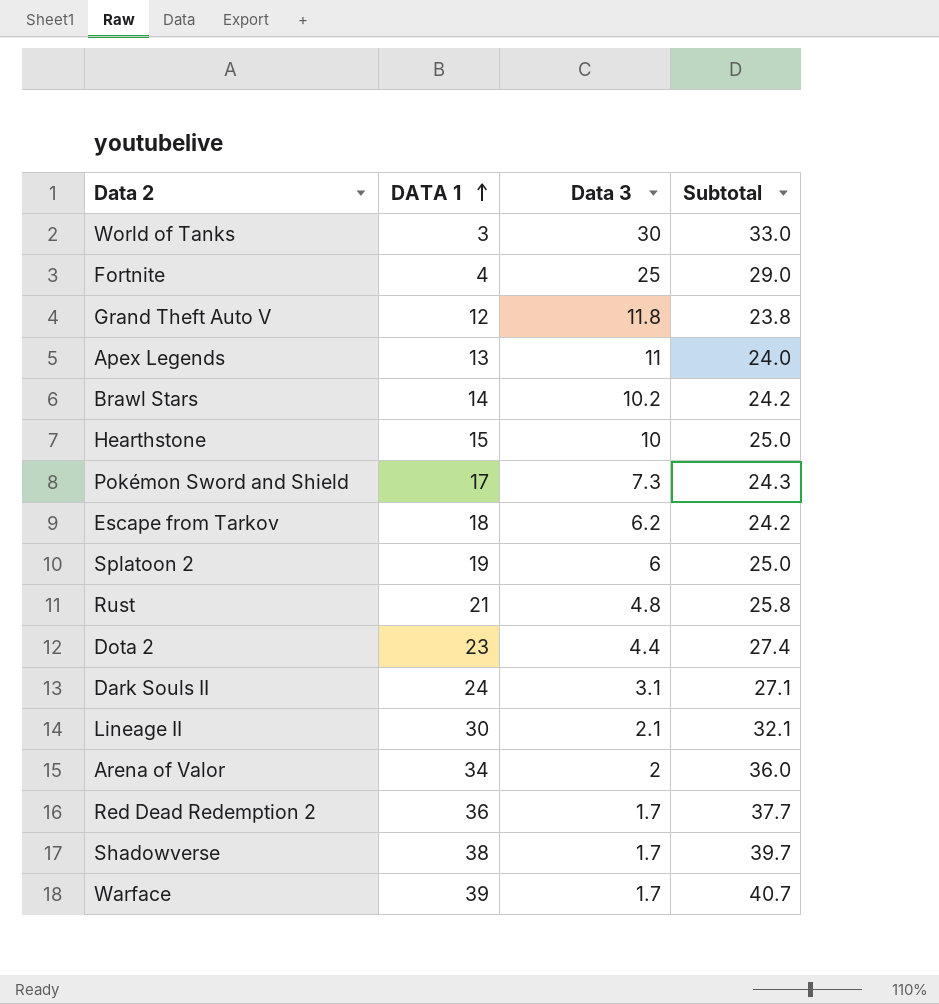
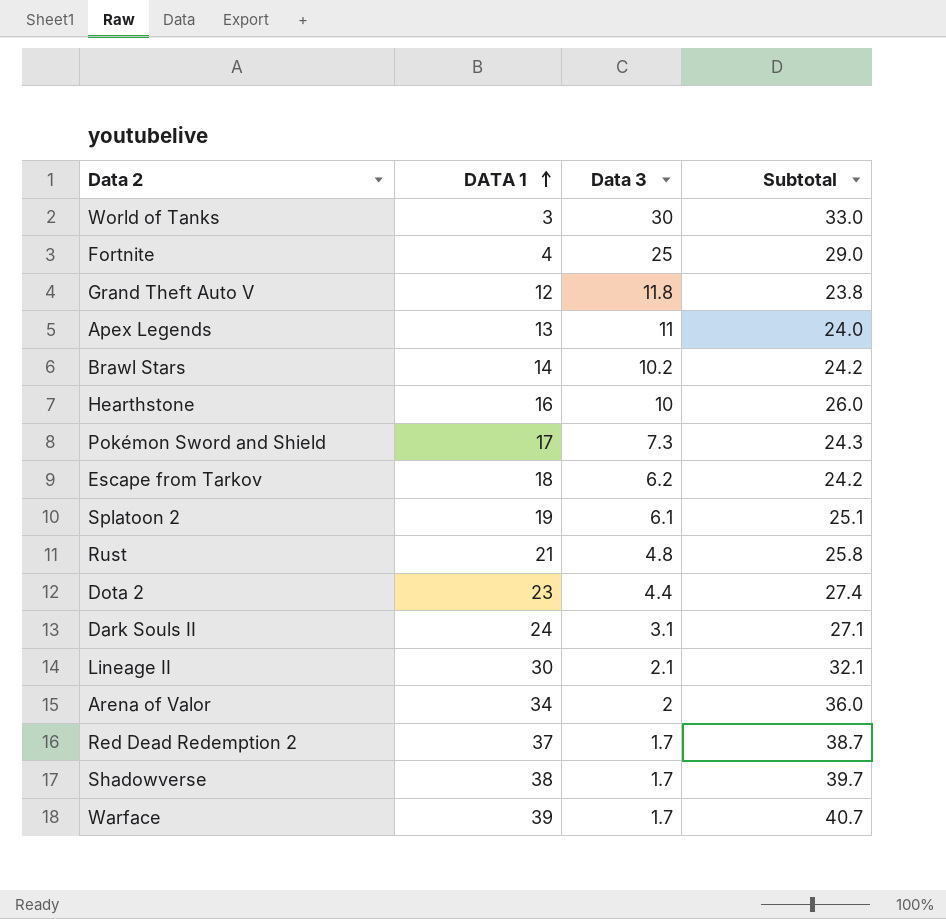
Hearthstone | DATA 1: 15 -> 16
Hearthstone | Subtotal: 25.0 -> 26.0
Splatoon 2 | Data 3: 6 -> 6.1
Splatoon 2 | Subtotal: 25.0 -> 25.1
Red Dead Redemption 2 | DATA 1: 36 -> 37
Red Dead Redemption 2 | Subtotal: 37.7 -> 38.7

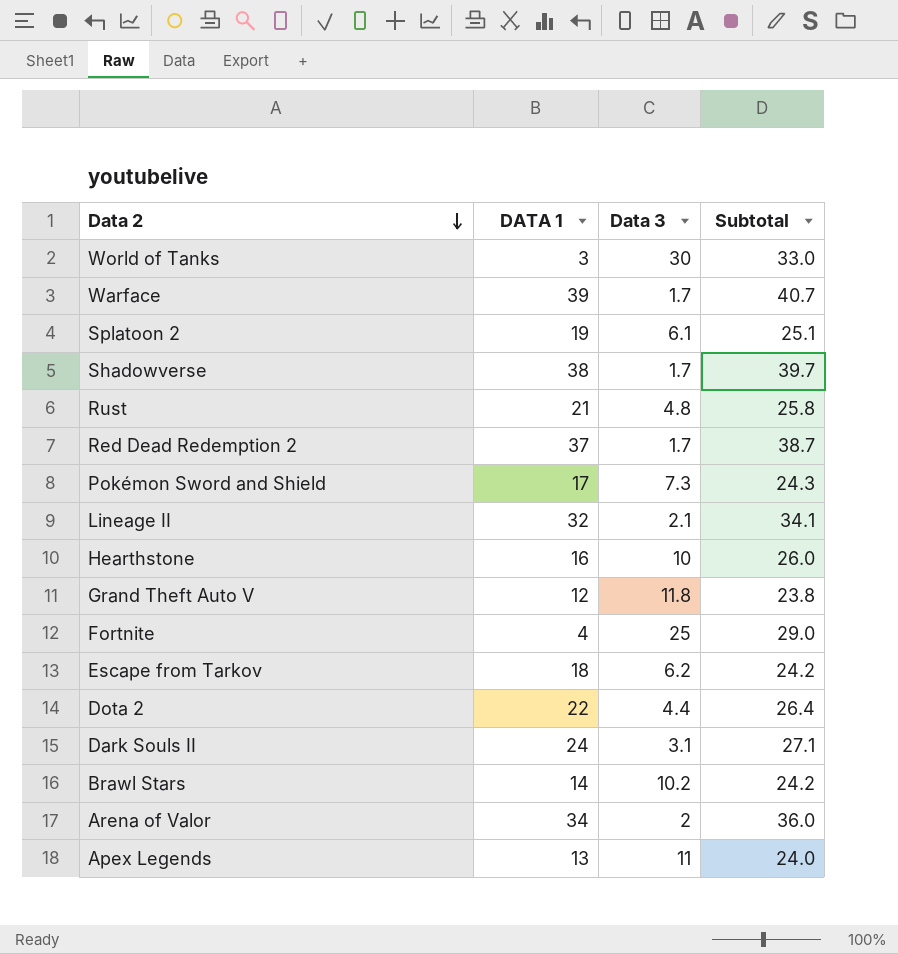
row order: DATA 1 ascending -> Data 2 descending
Lineage II | DATA 1: 30 -> 32
Lineage II | Subtotal: 32.1 -> 34.1
Dota 2 | DATA 1: 23 -> 22
Dota 2 | Subtotal: 27.4 -> 26.4

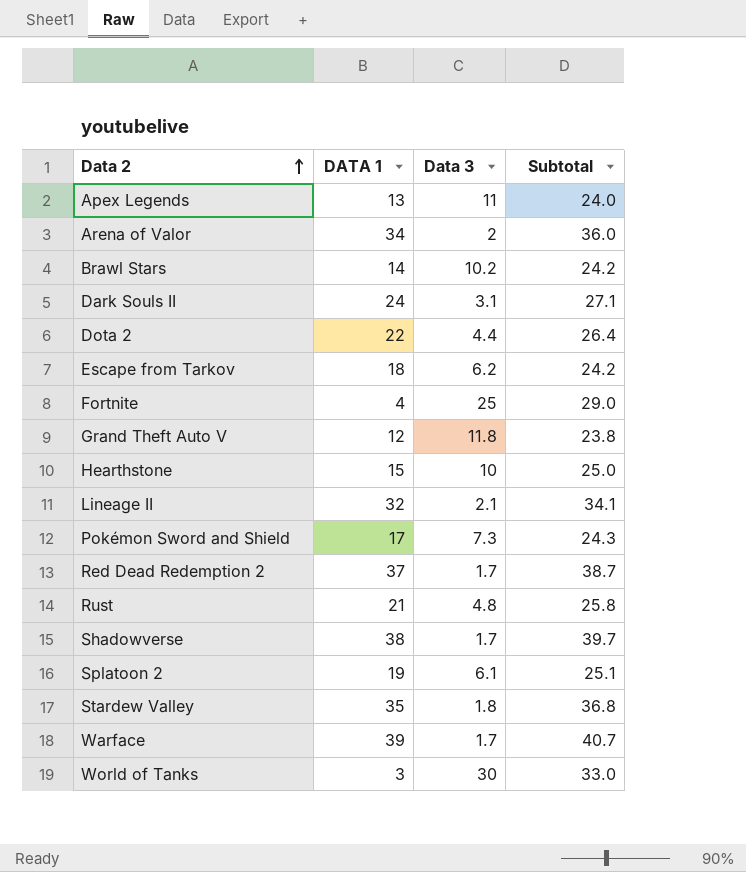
row order: Data 2 descending -> Data 2 ascending
Hearthstone | DATA 1: 16 -> 15
Hearthstone | Subtotal: 26.0 -> 25.0
row Stardew Valley: none -> 35 | 1.8 | 36.8

